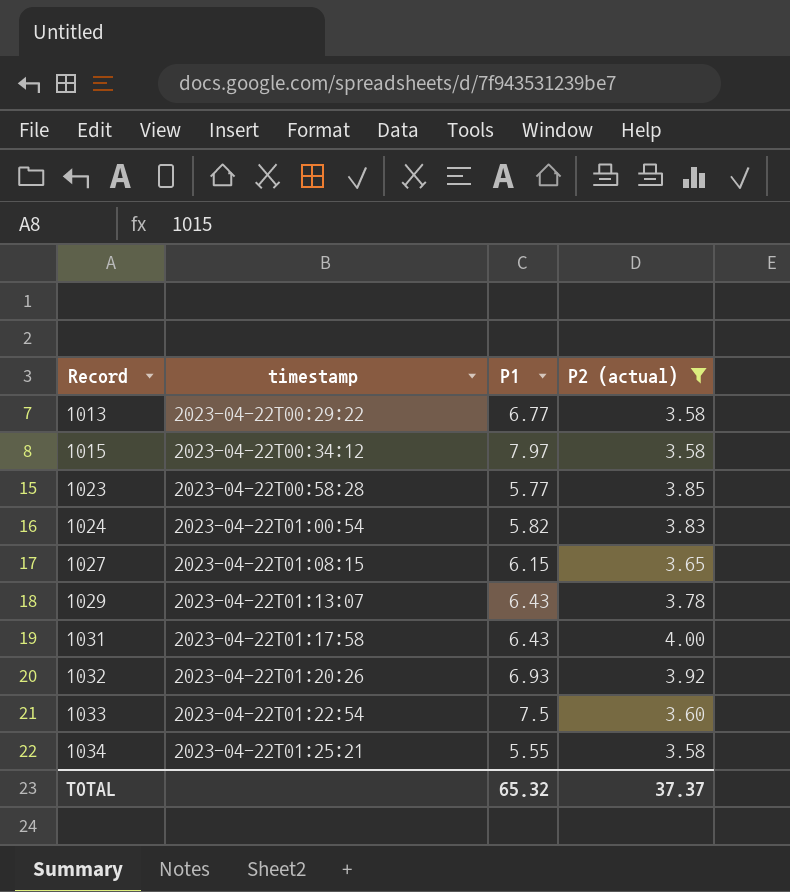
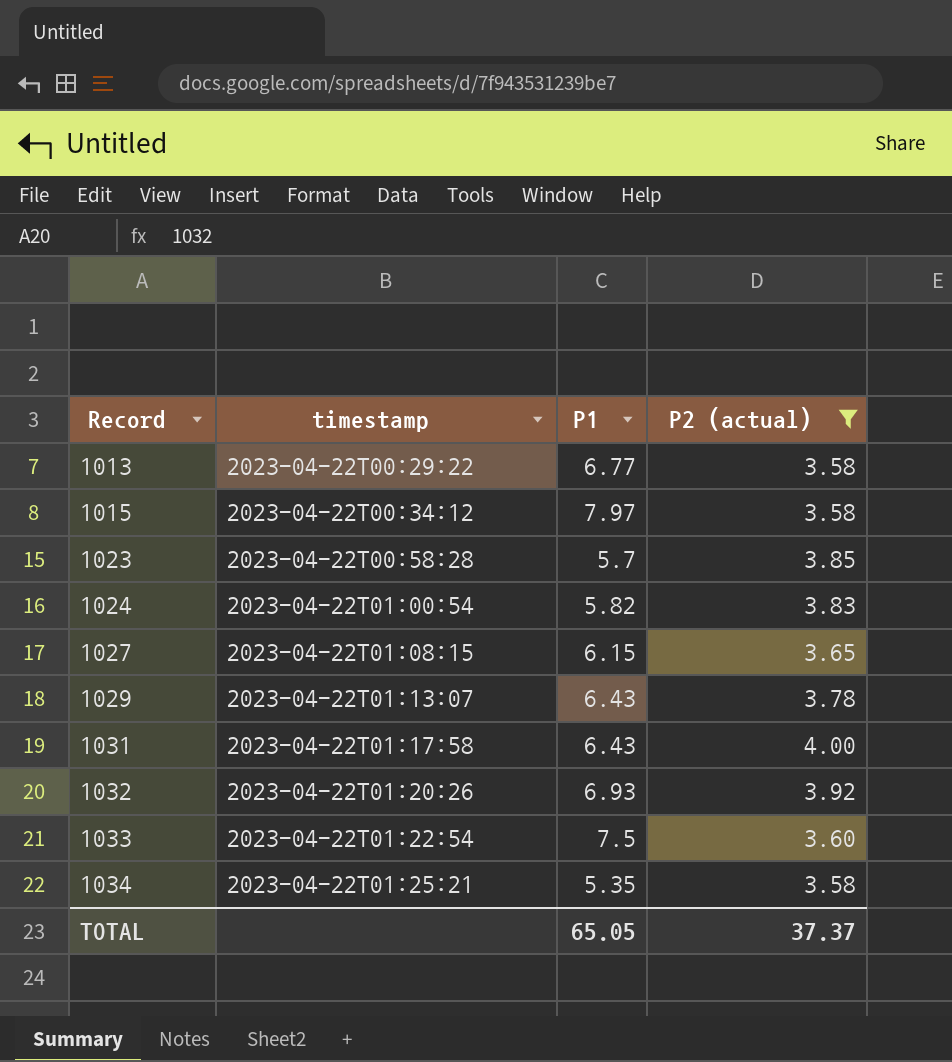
1023 | P1: 5.77 -> 5.7
1034 | P1: 5.55 -> 5.35
TOTAL | P1: 65.32 -> 65.05

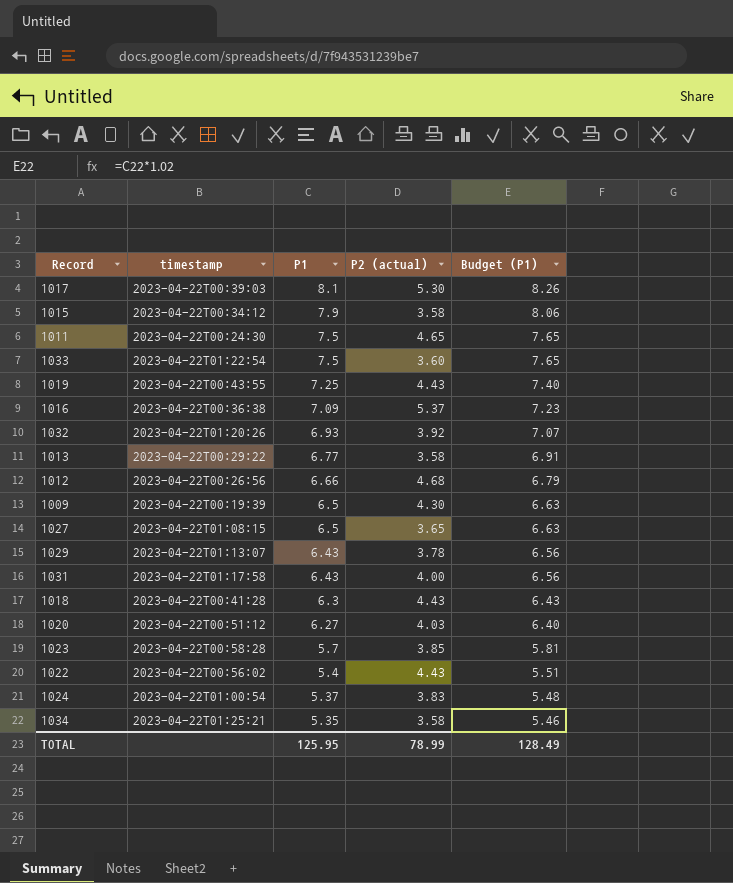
filter: P2 (actual) <= 4.00 -> none
row order: Record ascending -> P1 descending
column Budget (P1) | formula: none -> [P1] * 1.02
1015 | P1: 7.97 -> 7.9
1027 | P1: 6.15 -> 6.5
1024 | P1: 5.82 -> 5.37
TOTAL | P1: 65.05 -> 125.95
TOTAL | P2 (actual): 37.37 -> 78.99

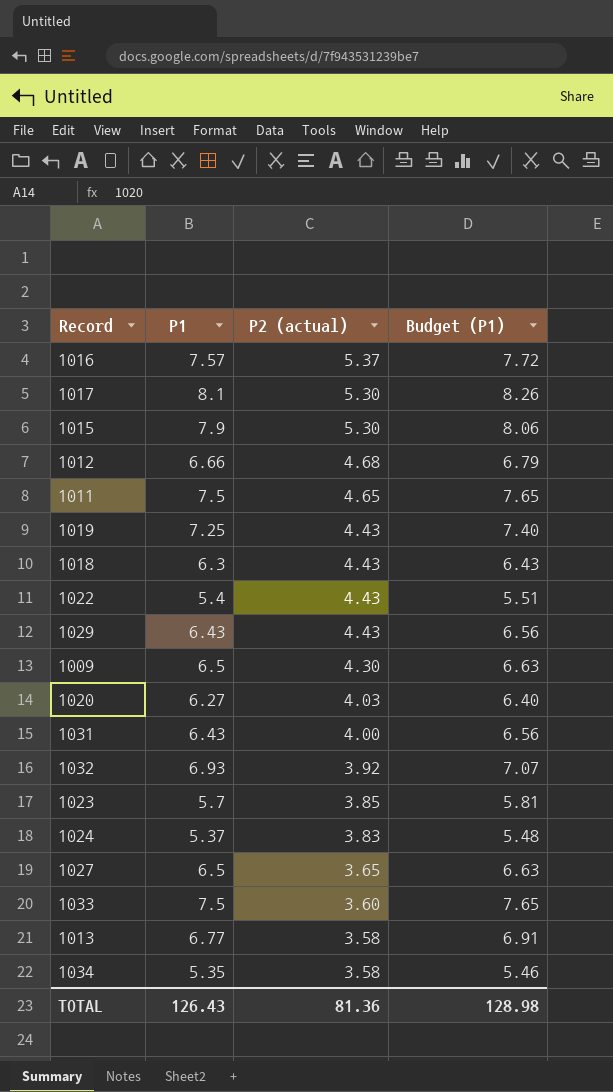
row order: P1 descending -> P2 (actual) descending
column timestamp | position: 2 -> none
1016 | P1: 7.09 -> 7.57
1016 | Budget (P1): 7.23 -> 7.72
1015 | P2 (actual): 3.58 -> 5.30
1029 | P2 (actual): 3.78 -> 4.43
TOTAL | P1: 125.95 -> 126.43
TOTAL | P2 (actual): 78.99 -> 81.36
TOTAL | Budget (P1): 128.49 -> 128.98

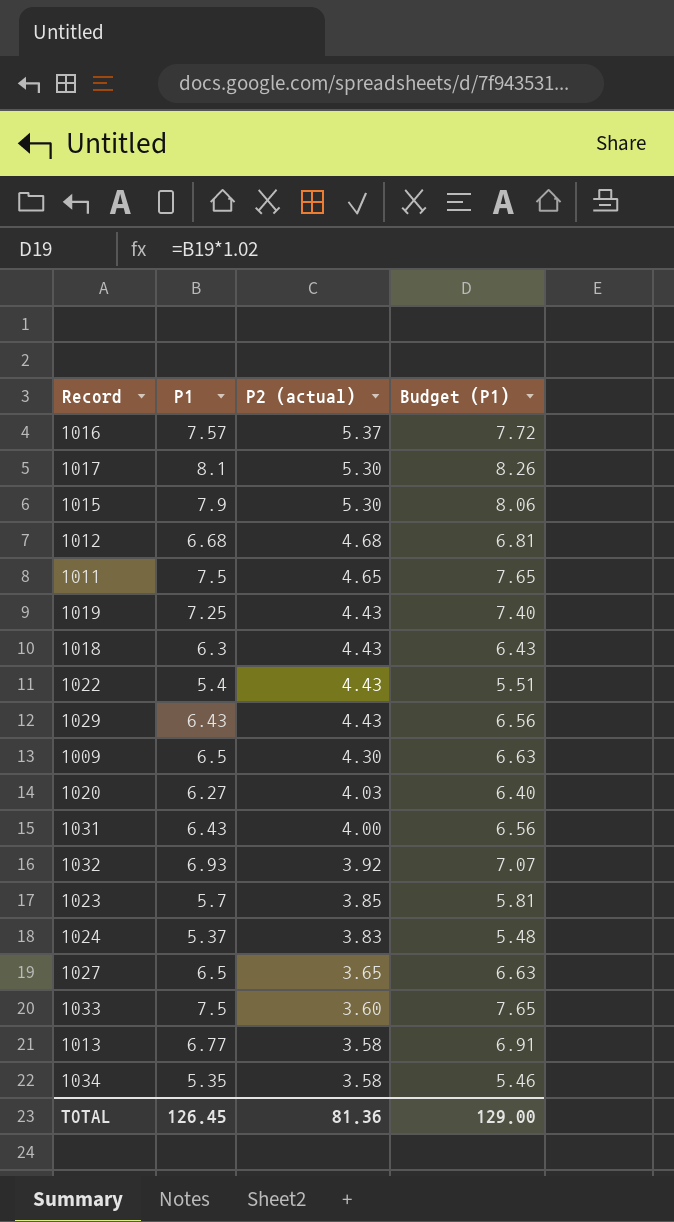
1012 | P1: 6.66 -> 6.68
1012 | Budget (P1): 6.79 -> 6.81
TOTAL | P1: 126.43 -> 126.45
TOTAL | Budget (P1): 128.98 -> 129.00

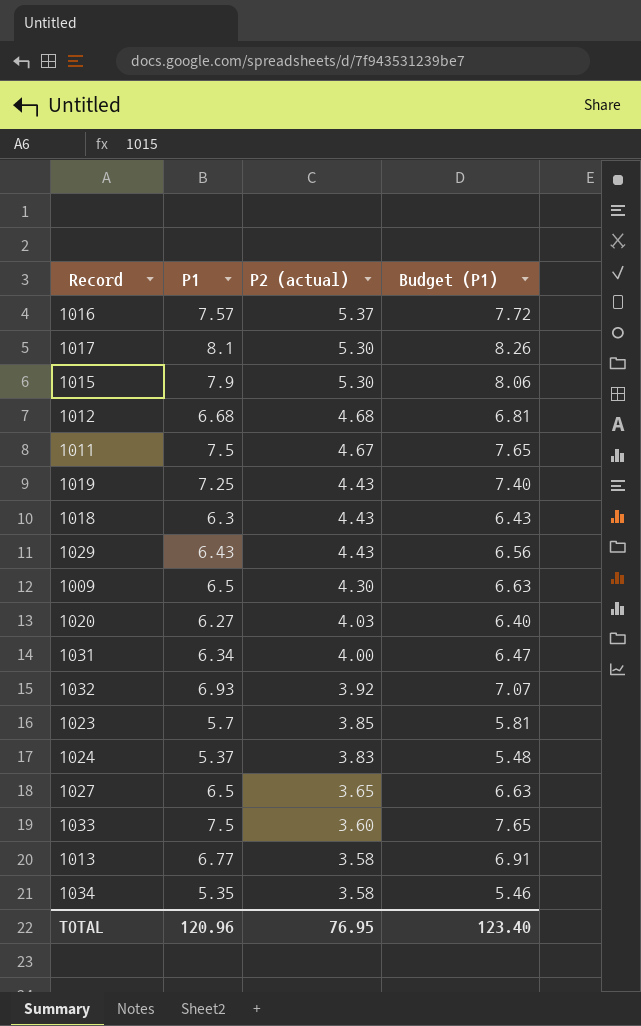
row 1022: 5.4 | 4.43 | 5.51 -> none
1011 | P2 (actual): 4.65 -> 4.67
1031 | P1: 6.43 -> 6.34
1031 | Budget (P1): 6.56 -> 6.47
TOTAL | P1: 126.45 -> 120.96
TOTAL | P2 (actual): 81.36 -> 76.95
TOTAL | Budget (P1): 129.00 -> 123.40

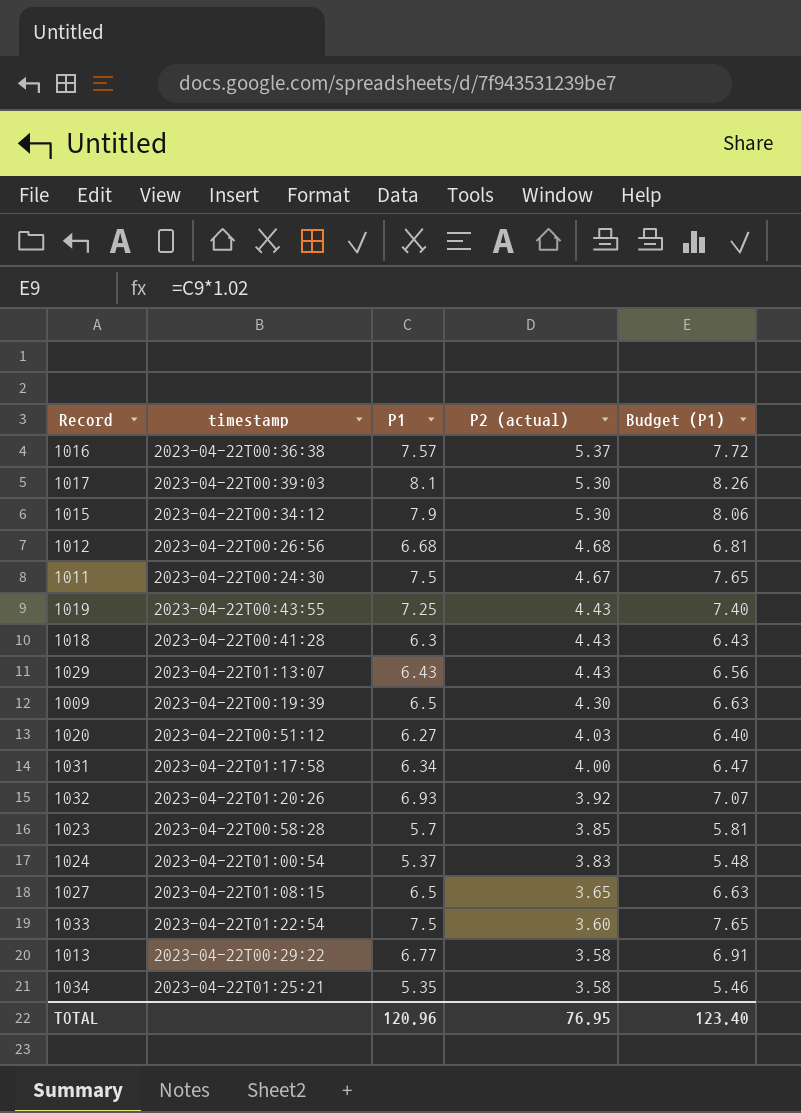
column timestamp | position: none -> 2

